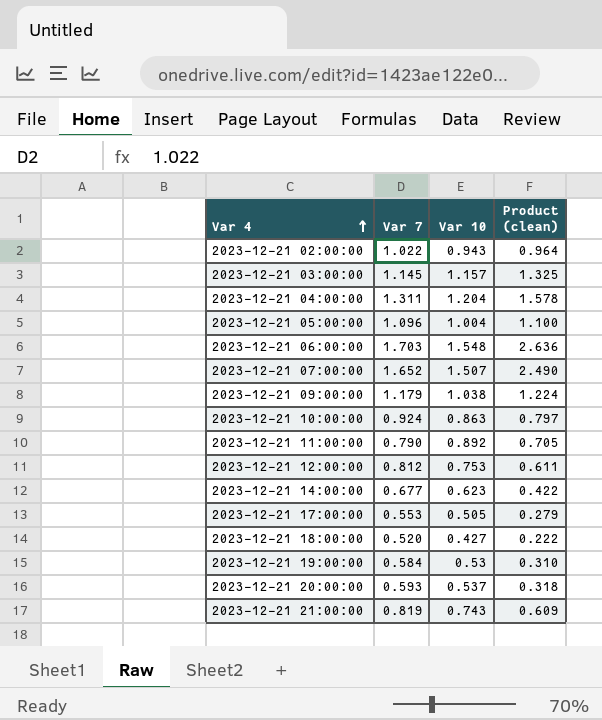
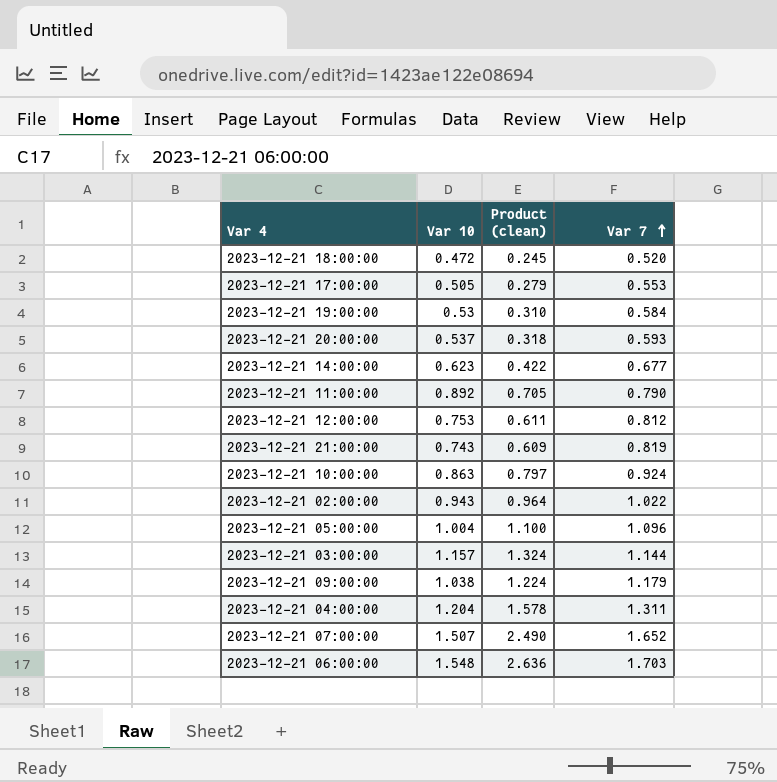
row order: Var 4 ascending -> Var 7 ascending
column Var 7 | position: 2 -> 4
2023-12-21 18:00:00 | Var 10: 0.427 -> 0.472
2023-12-21 18:00:00 | Product (clean): 0.222 -> 0.245
2023-12-21 03:00:00 | Product (clean): 1.325 -> 1.324
2023-12-21 03:00:00 | Var 7: 1.145 -> 1.144

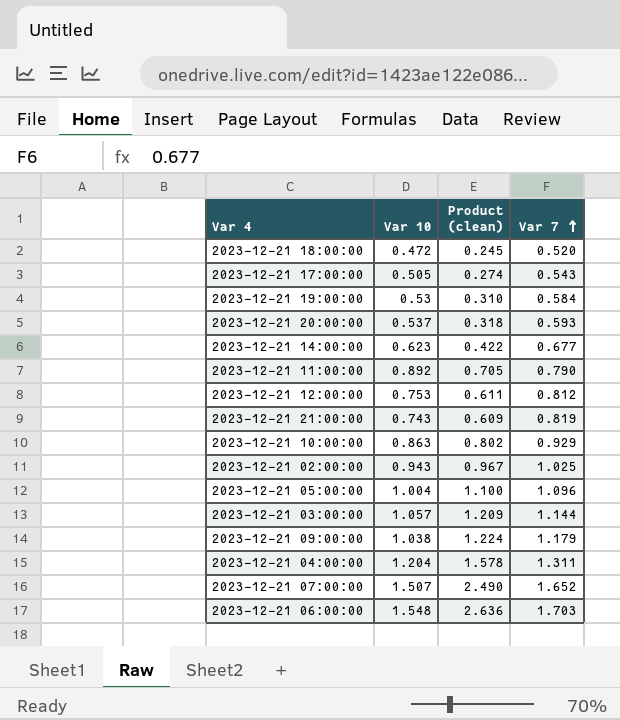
2023-12-21 17:00:00 | Product (clean): 0.279 -> 0.274
2023-12-21 17:00:00 | Var 7: 0.553 -> 0.543
2023-12-21 10:00:00 | Product (clean): 0.797 -> 0.802
2023-12-21 10:00:00 | Var 7: 0.924 -> 0.929
2023-12-21 02:00:00 | Product (clean): 0.964 -> 0.967
2023-12-21 02:00:00 | Var 7: 1.022 -> 1.025
2023-12-21 03:00:00 | Var 10: 1.157 -> 1.057
2023-12-21 03:00:00 | Product (clean): 1.324 -> 1.209

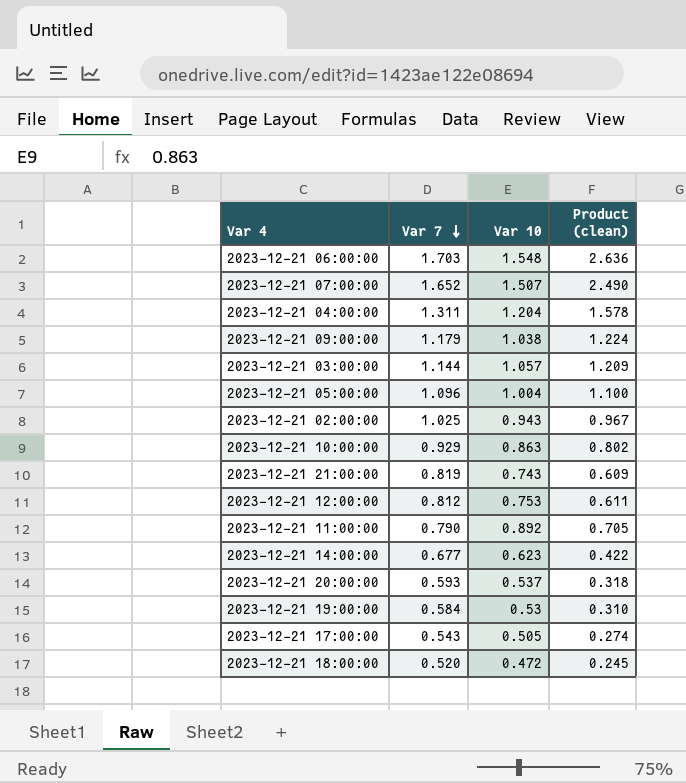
row order: Var 7 ascending -> Var 7 descending
column Var 7 | position: 4 -> 2

